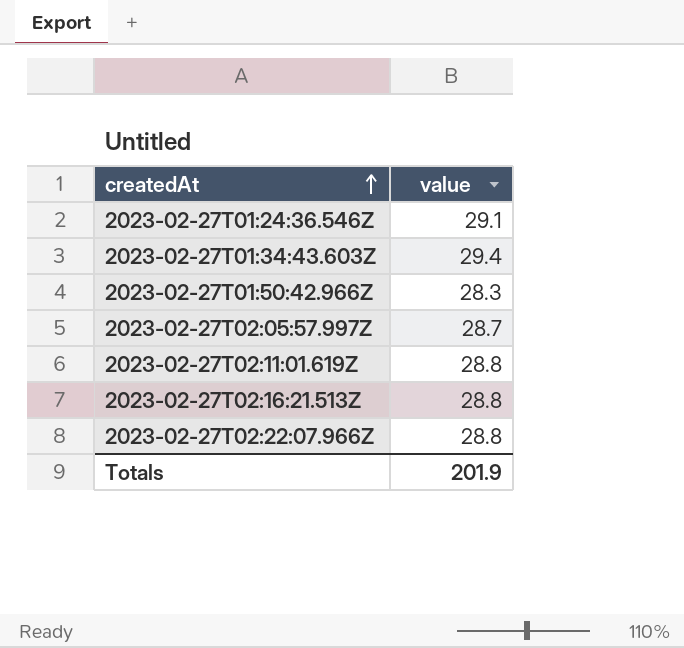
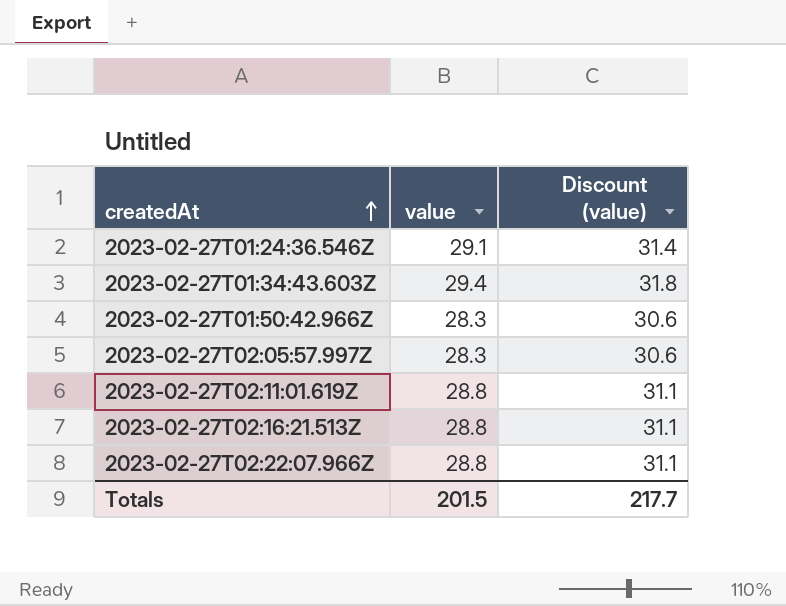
column Discount (value) | formula: none -> [value] * 1.08
2023-02-27T02:05:57.997Z | value: 28.7 -> 28.3
Totals | value: 201.9 -> 201.5

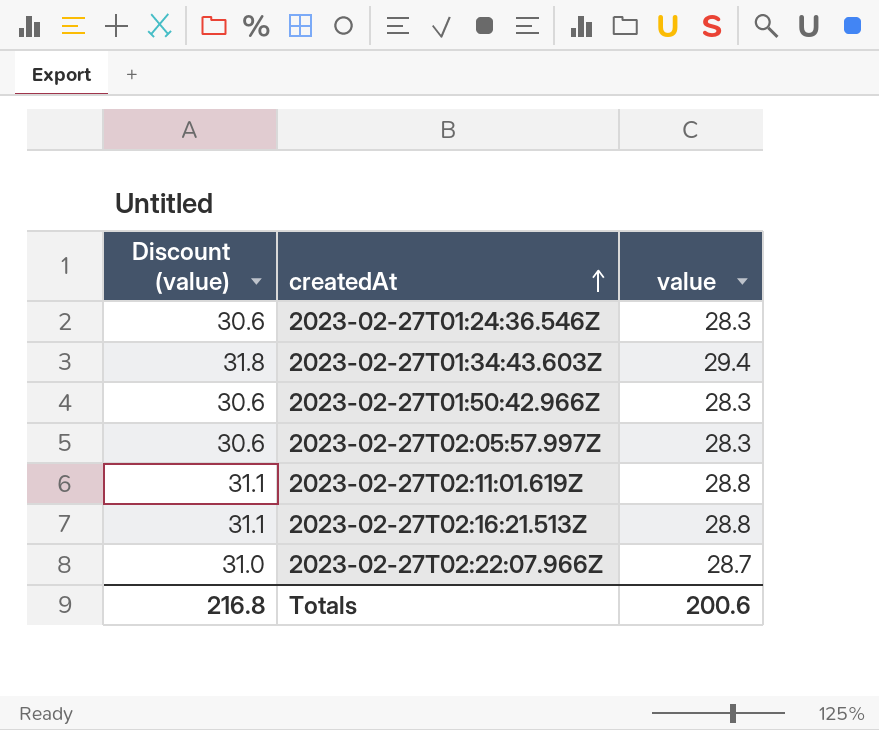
column Discount (value) | position: 3 -> 1
2023-02-27T01:24:36.546Z | Discount (value): 31.4 -> 30.6
2023-02-27T01:24:36.546Z | value: 29.1 -> 28.3
2023-02-27T02:22:07.966Z | Discount (value): 31.1 -> 31.0
2023-02-27T02:22:07.966Z | value: 28.8 -> 28.7
Totals | Discount (value): 217.7 -> 216.8
Totals | value: 201.5 -> 200.6

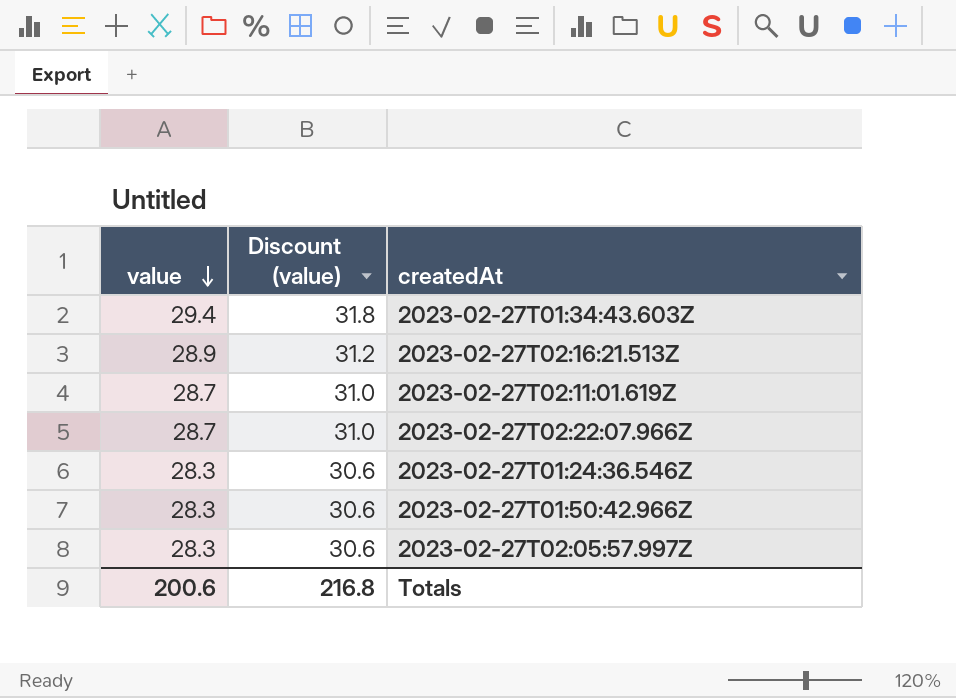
row order: createdAt ascending -> value descending
column value | position: 3 -> 1
2023-02-27T02:16:21.513Z | value: 28.8 -> 28.9
2023-02-27T02:16:21.513Z | Discount (value): 31.1 -> 31.2
2023-02-27T02:11:01.619Z | value: 28.8 -> 28.7
2023-02-27T02:11:01.619Z | Discount (value): 31.1 -> 31.0

